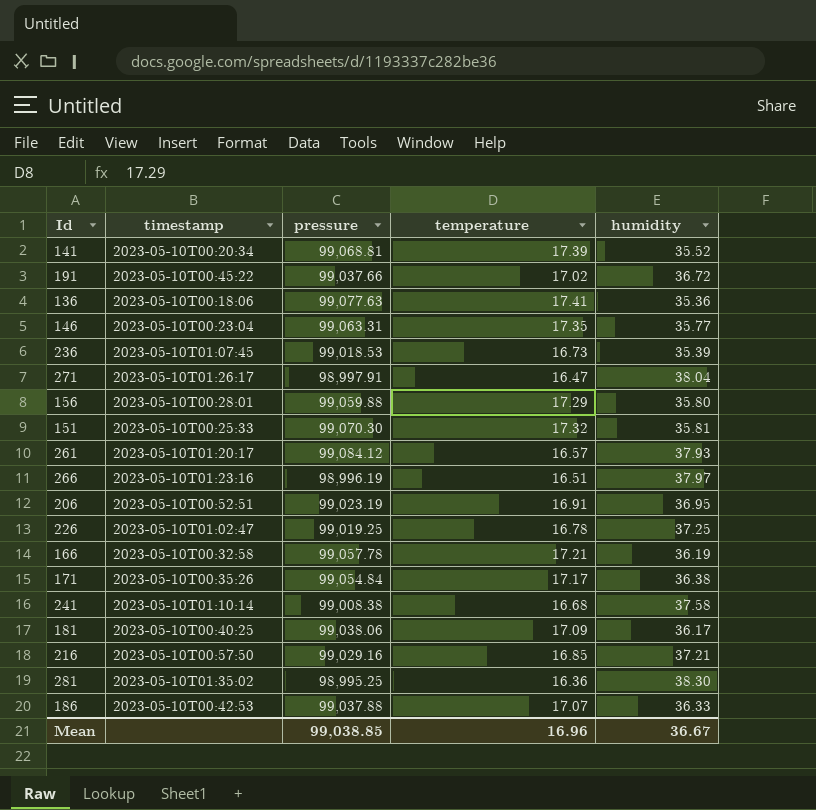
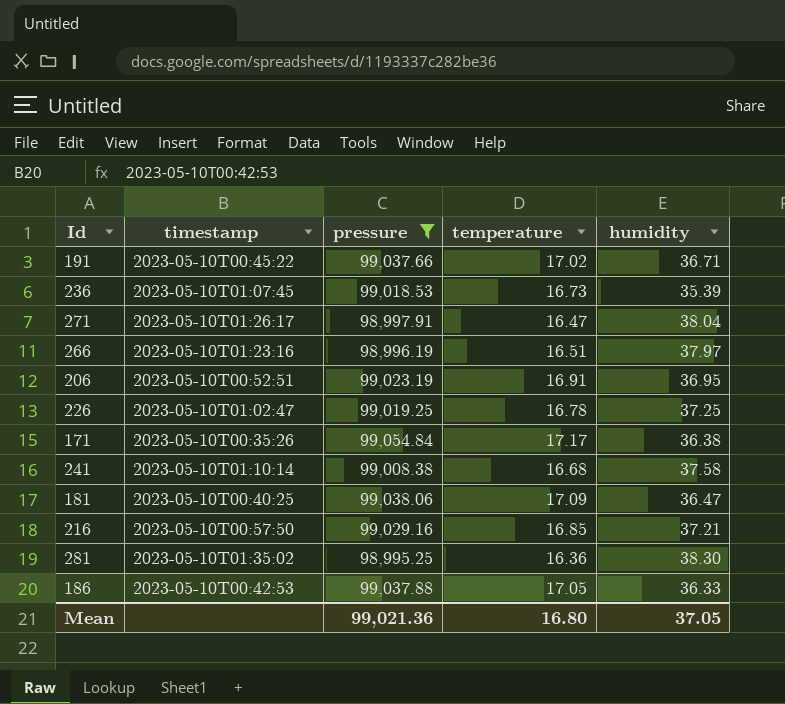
filter: none -> pressure <= 99,054.84
191 | humidity: 36.72 -> 36.71
181 | humidity: 36.17 -> 36.47
186 | temperature: 17.07 -> 17.05
Mean | pressure: 99,038.85 -> 99,021.36
Mean | temperature: 16.96 -> 16.80
Mean | humidity: 36.67 -> 37.05

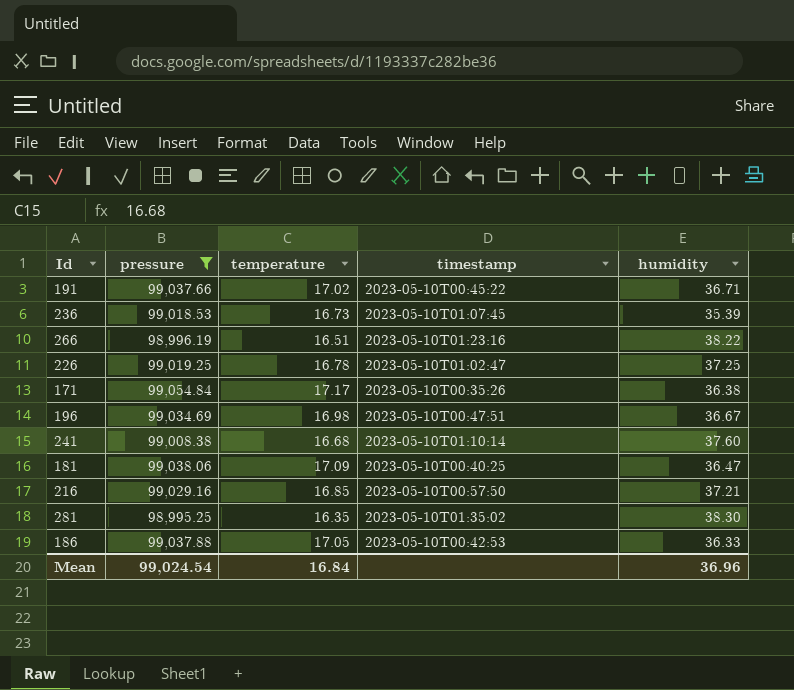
column timestamp | position: 2 -> 4
row 271: 2023-05-10T01:26:17 | 98,997.91 | 16.47 | 38.04 -> none
row 206: 2023-05-10T00:52:51 | 99,023.19 | 16.91 | 36.95 -> none
266 | humidity: 37.97 -> 38.22
row 196: none -> 99,034.69 | 16.98 | 2023-05-10T00:47:51 | 36.67
241 | humidity: 37.58 -> 37.60
281 | temperature: 16.36 -> 16.35
Mean | pressure: 99,021.36 -> 99,024.54
Mean | temperature: 16.80 -> 16.84
Mean | humidity: 37.05 -> 36.96

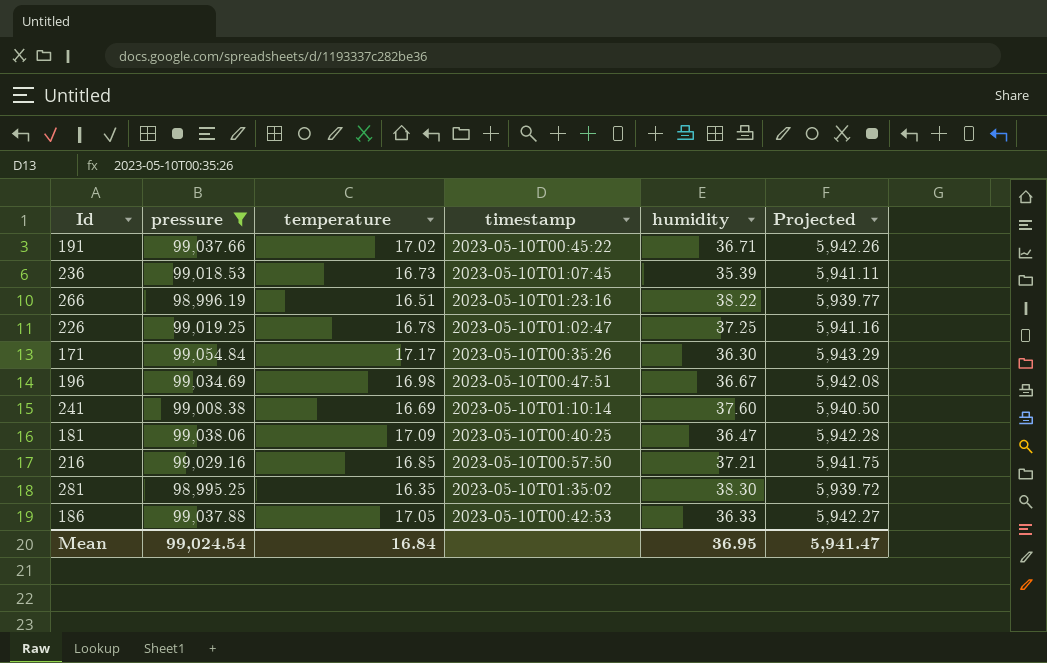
column Projected | formula: none -> [pressure] * 0.06
171 | humidity: 36.38 -> 36.30
241 | temperature: 16.68 -> 16.69
Mean | humidity: 36.96 -> 36.95

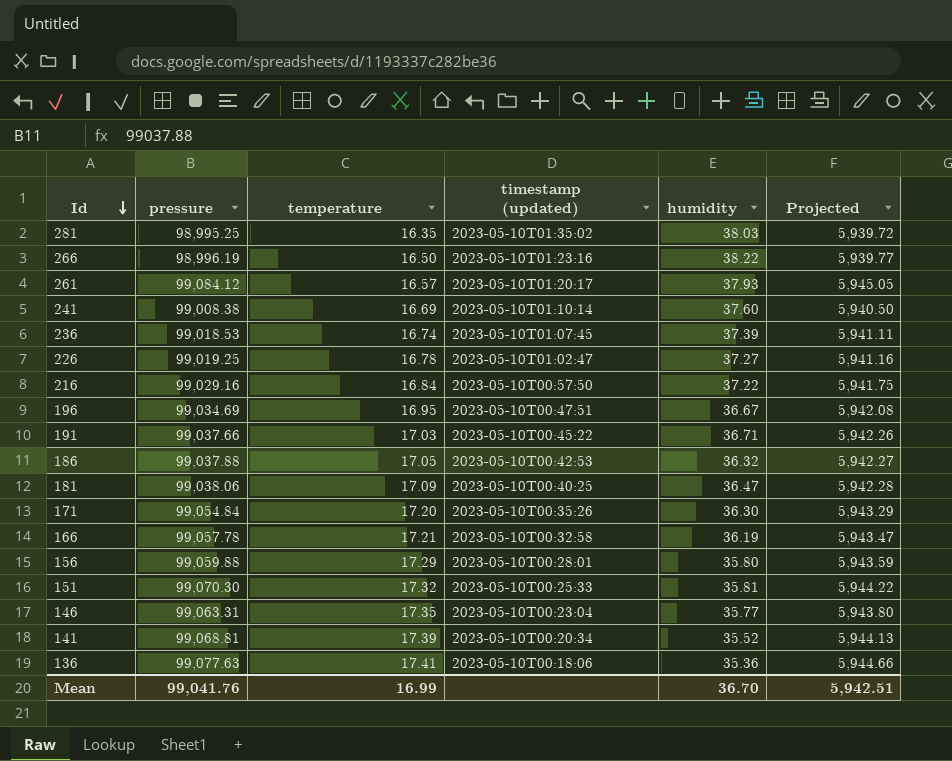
filter: pressure <= 99,054.84 -> none
row order: none -> Id descending
column name: timestamp -> timestamp (updated)
281 | humidity: 38.30 -> 38.03
266 | temperature: 16.51 -> 16.50
236 | temperature: 16.73 -> 16.74
236 | humidity: 35.39 -> 37.39
226 | humidity: 37.25 -> 37.27
216 | temperature: 16.85 -> 16.84
216 | humidity: 37.21 -> 37.22
196 | temperature: 16.98 -> 16.95
191 | temperature: 17.02 -> 17.03
186 | humidity: 36.33 -> 36.32
171 | temperature: 17.17 -> 17.20
Mean | pressure: 99,024.54 -> 99,041.76
Mean | temperature: 16.84 -> 16.99
Mean | humidity: 36.95 -> 36.70
Mean | Projected: 5,941.47 -> 5,942.51

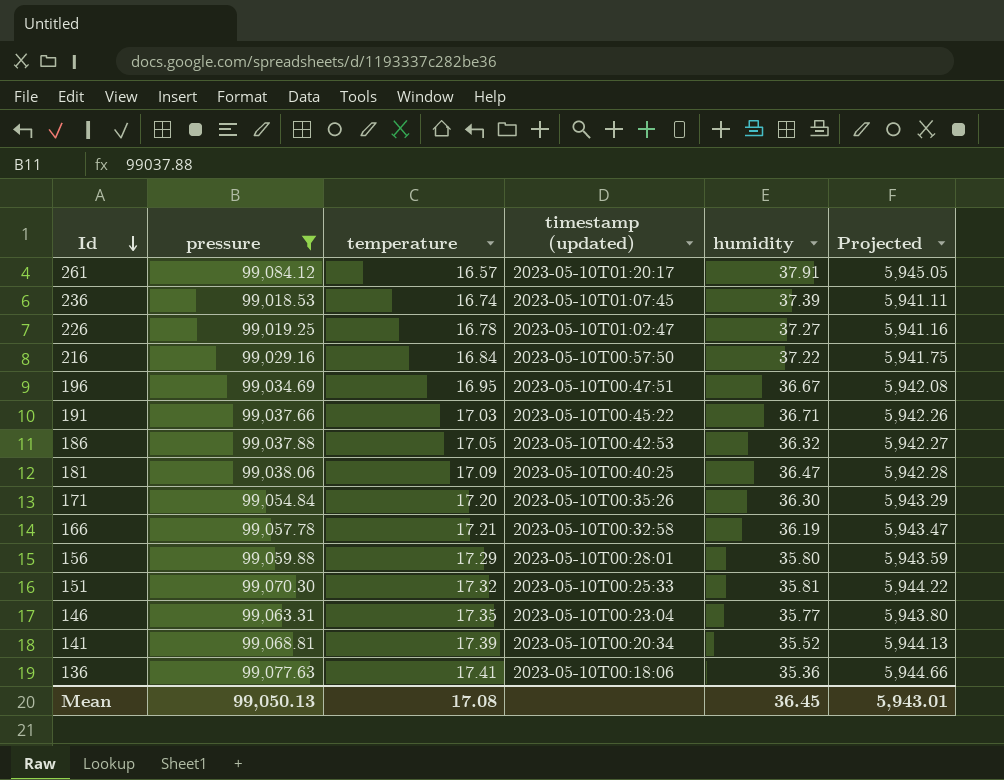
filter: none -> pressure >= 99,018.53
261 | humidity: 37.93 -> 37.91
Mean | pressure: 99,041.76 -> 99,050.13
Mean | temperature: 16.99 -> 17.08
Mean | humidity: 36.70 -> 36.45
Mean | Projected: 5,942.51 -> 5,943.01

